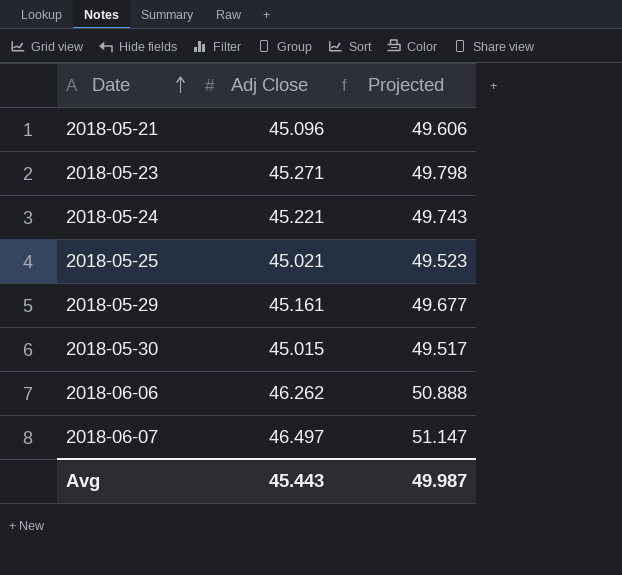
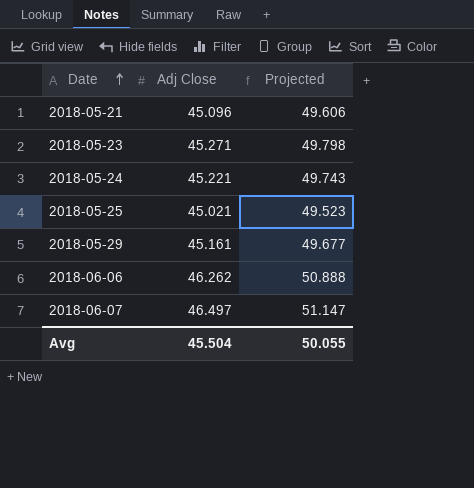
row 2018-05-30: 45.015 | 49.517 -> none
Avg | Adj Close: 45.443 -> 45.504
Avg | Projected: 49.987 -> 50.055

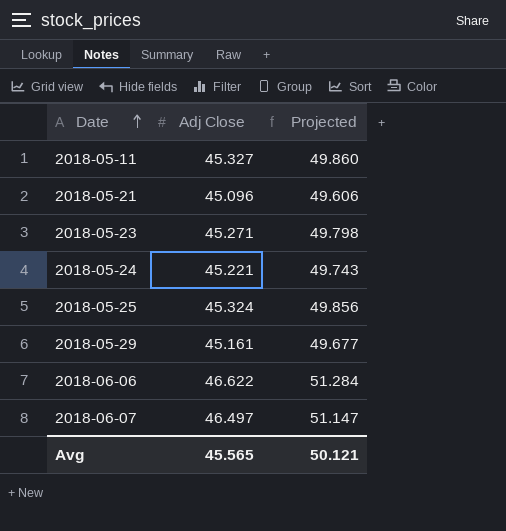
row 2018-05-11: none -> 45.327 | 49.860
2018-05-25 | Adj Close: 45.021 -> 45.324
2018-05-25 | Projected: 49.523 -> 49.856
2018-06-06 | Adj Close: 46.262 -> 46.622
2018-06-06 | Projected: 50.888 -> 51.284
Avg | Adj Close: 45.504 -> 45.565
Avg | Projected: 50.055 -> 50.121

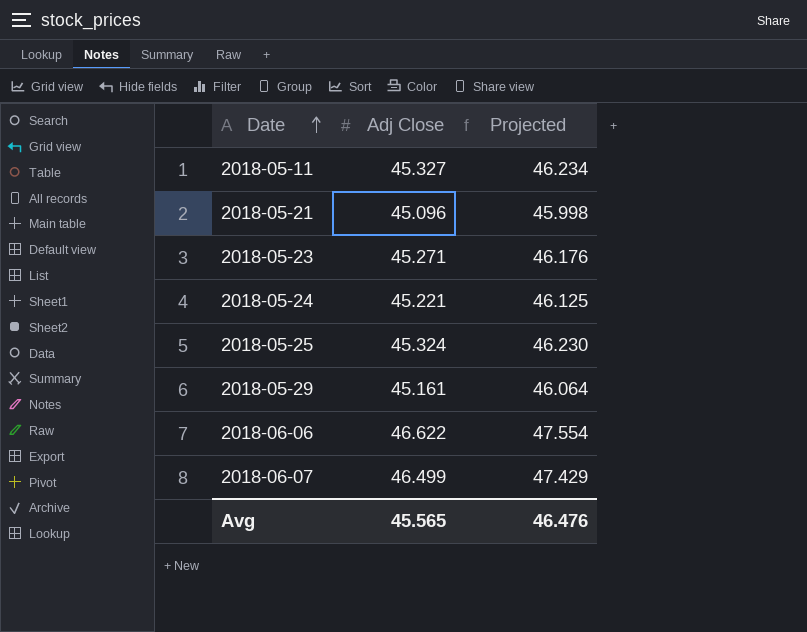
column Projected | formula: [Adj Close] * 1.1 -> [Adj Close] * 1.02
2018-06-07 | Adj Close: 46.497 -> 46.499
Avg | Projected: 50.121 -> 46.476

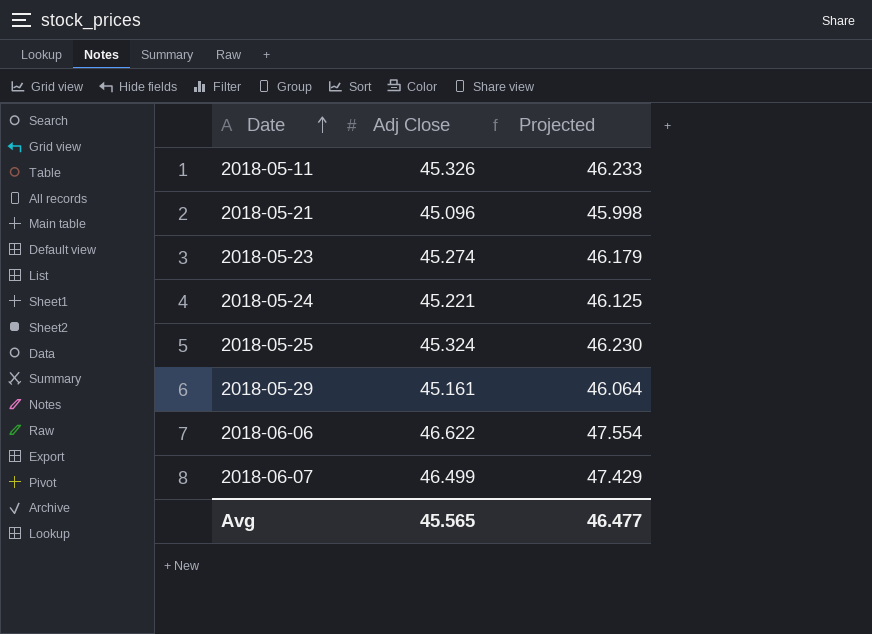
2018-05-11 | Adj Close: 45.327 -> 45.326
2018-05-11 | Projected: 46.234 -> 46.233
2018-05-23 | Adj Close: 45.271 -> 45.274
2018-05-23 | Projected: 46.176 -> 46.179
Avg | Projected: 46.476 -> 46.477

